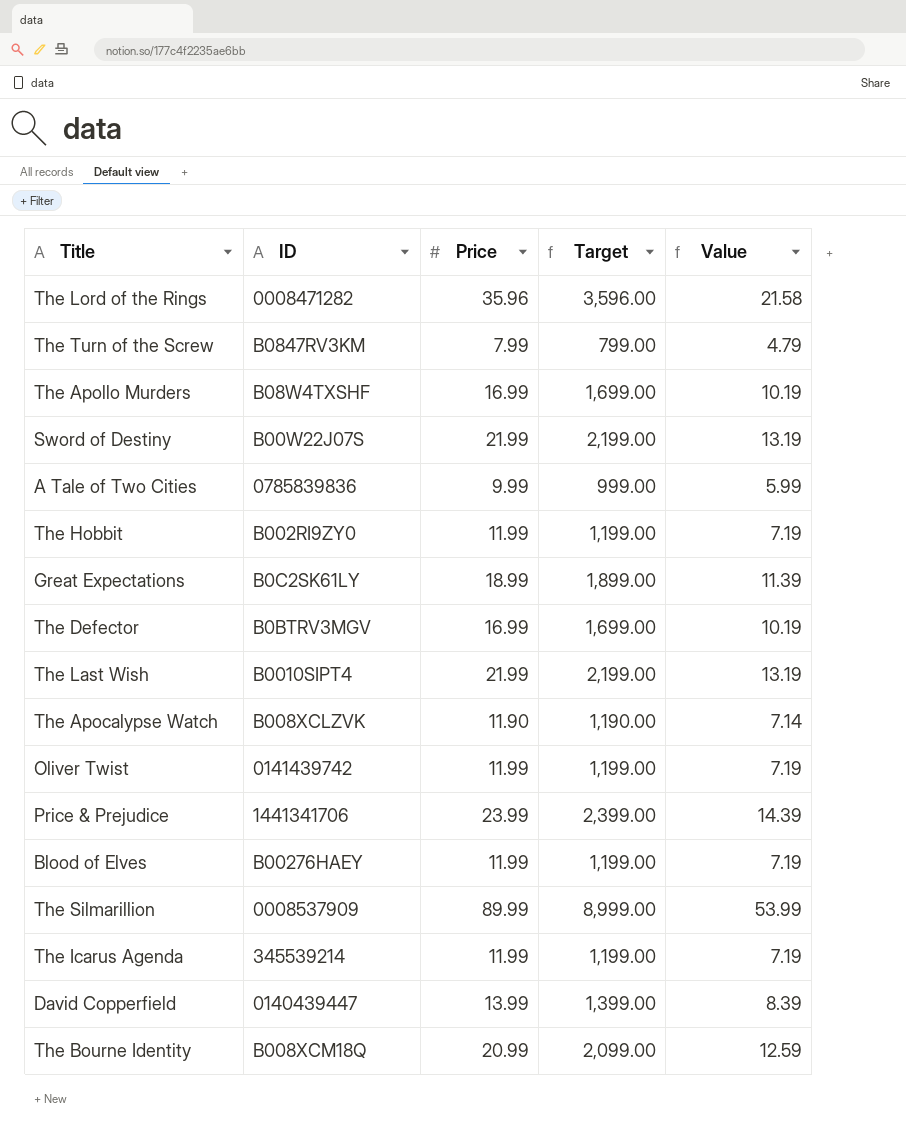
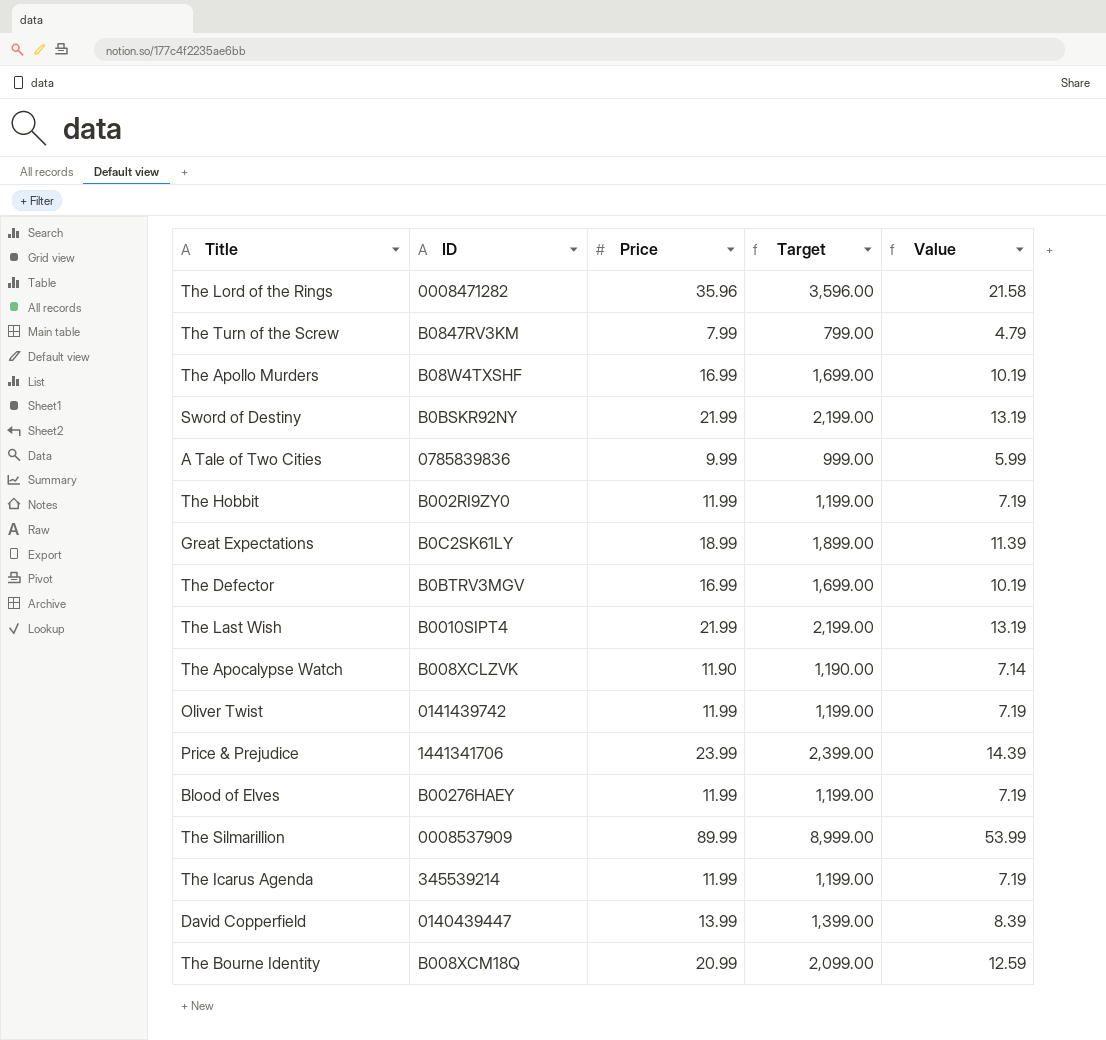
Sword of Destiny | ID: B00W22J07S -> B0BSKR92NY

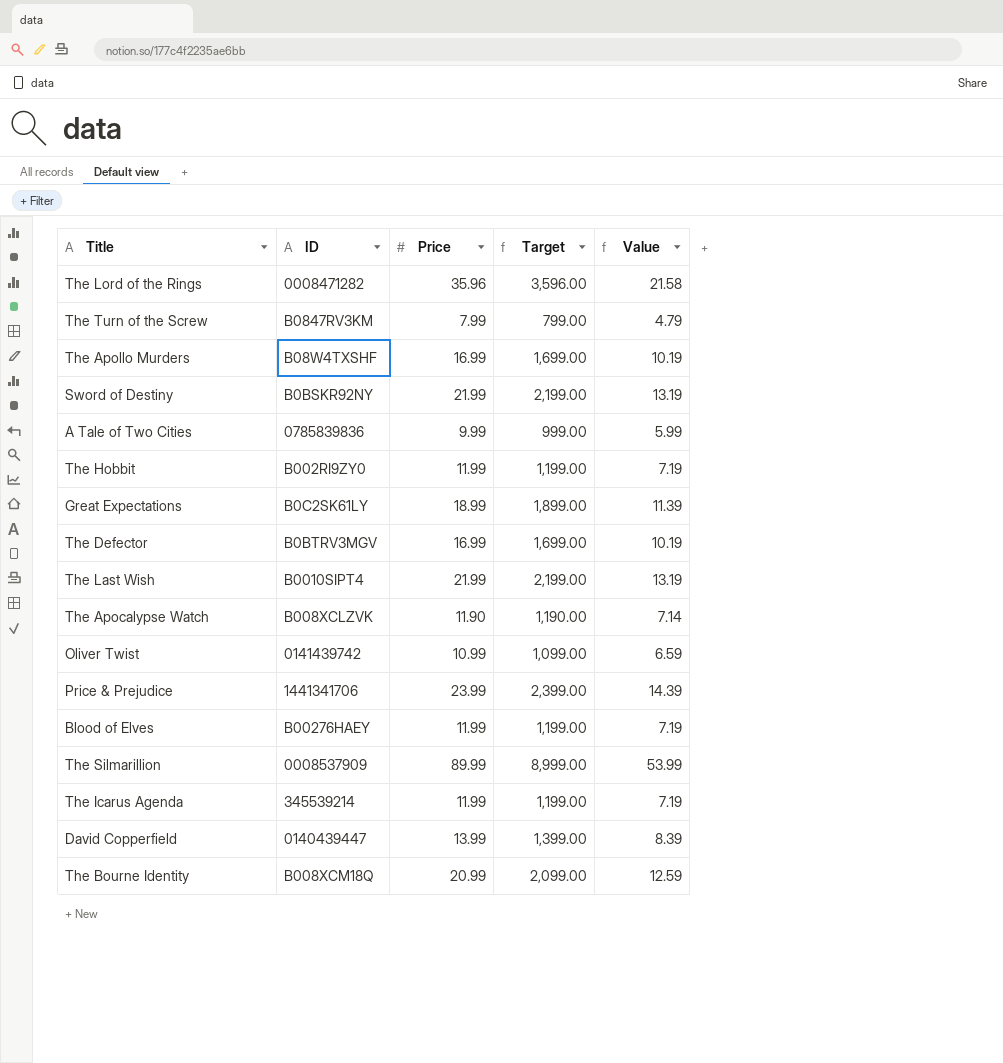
Oliver Twist | Price: 11.99 -> 10.99
Oliver Twist | Target: 1,199.00 -> 1,099.00
Oliver Twist | Value: 7.19 -> 6.59

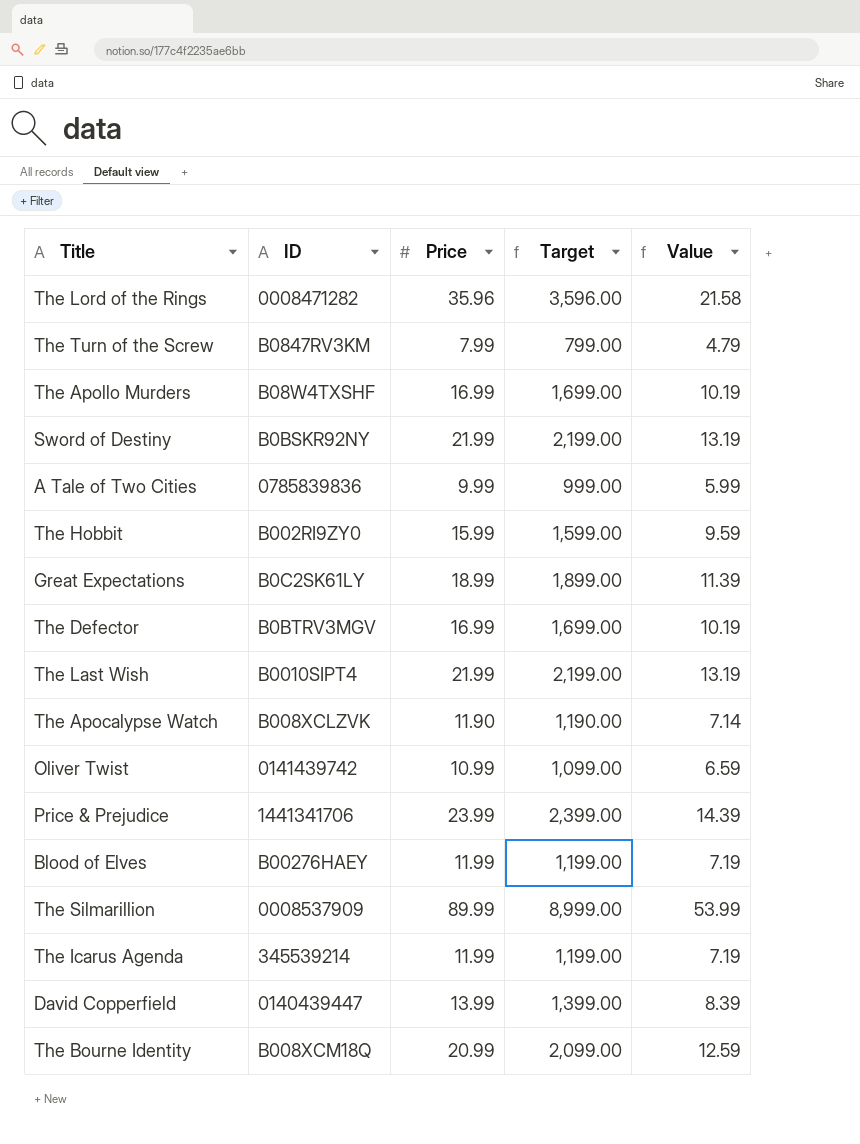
The Hobbit | Price: 11.99 -> 15.99
The Hobbit | Target: 1,199.00 -> 1,599.00
The Hobbit | Value: 7.19 -> 9.59

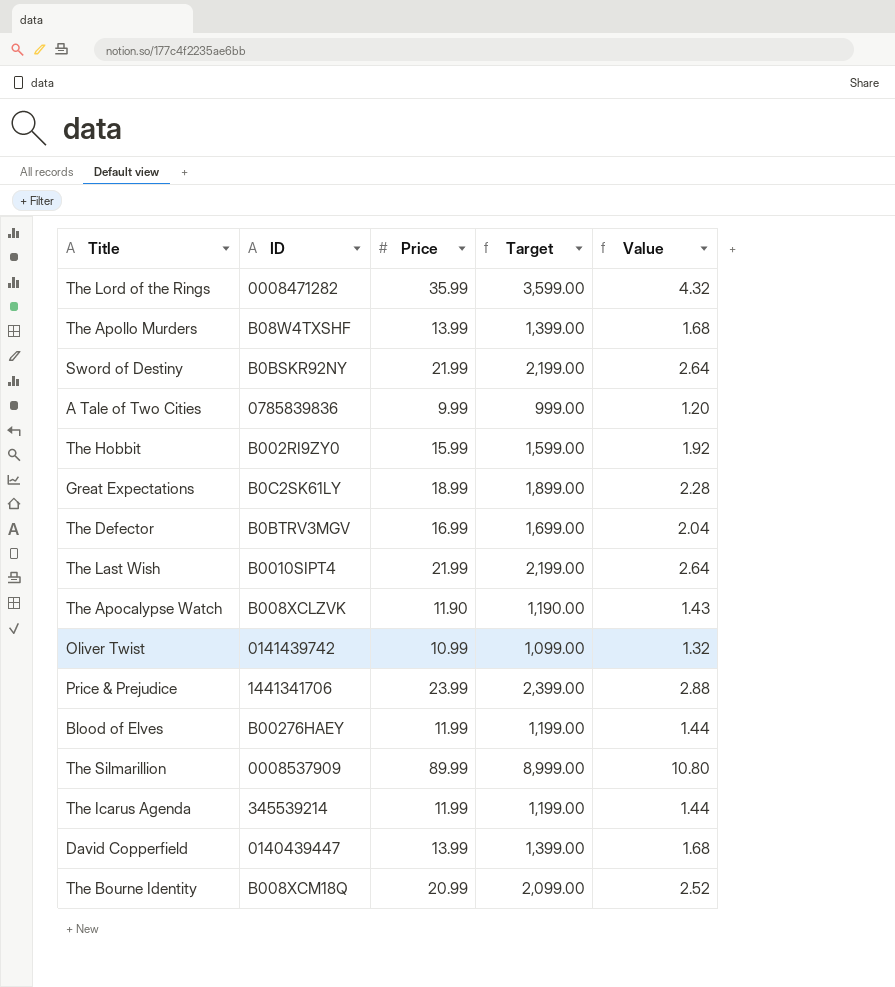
column Value | formula: [Price] * 0.6 -> [Price] * 0.12
row The Turn of the Screw: B0847RV3KM | 7.99 | 799.00 | 4.79 -> none
The Lord of the Rings | Price: 35.96 -> 35.99
The Lord of the Rings | Target: 3,596.00 -> 3,599.00
The Apollo Murders | Price: 16.99 -> 13.99
The Apollo Murders | Target: 1,699.00 -> 1,399.00

